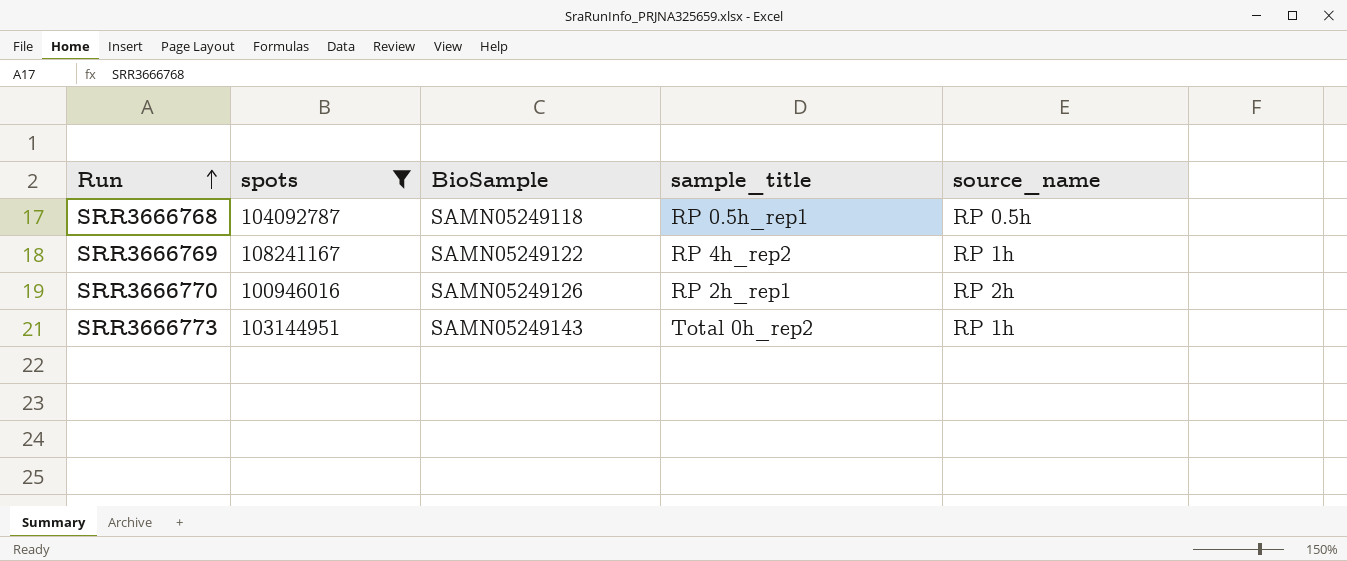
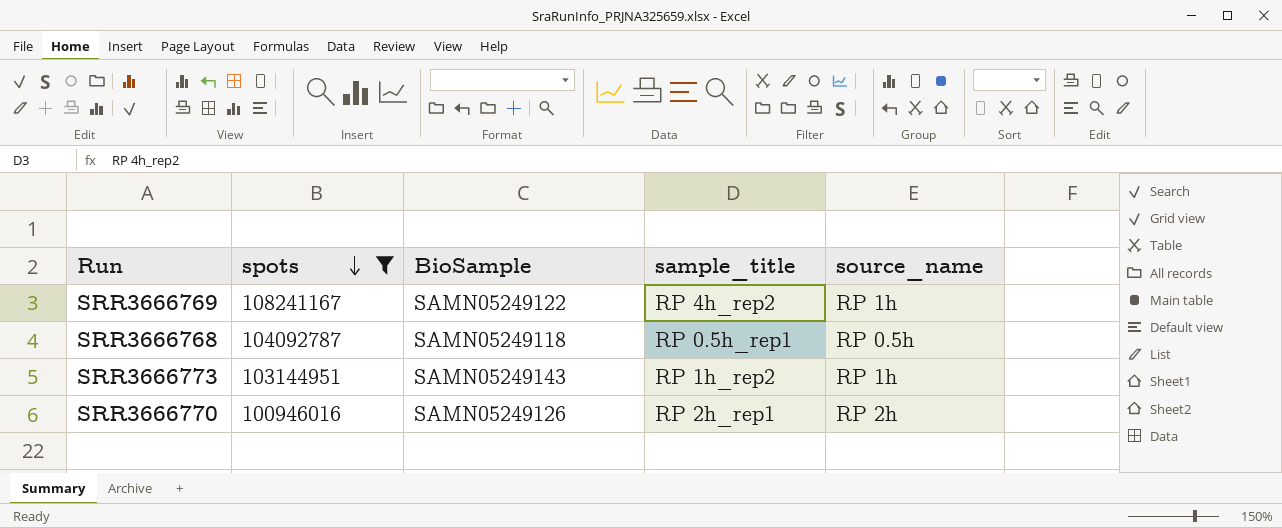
row order: Run ascending -> spots descending
SRR3666773 | sample_title: Total 0h_rep2 -> RP 1h_rep2

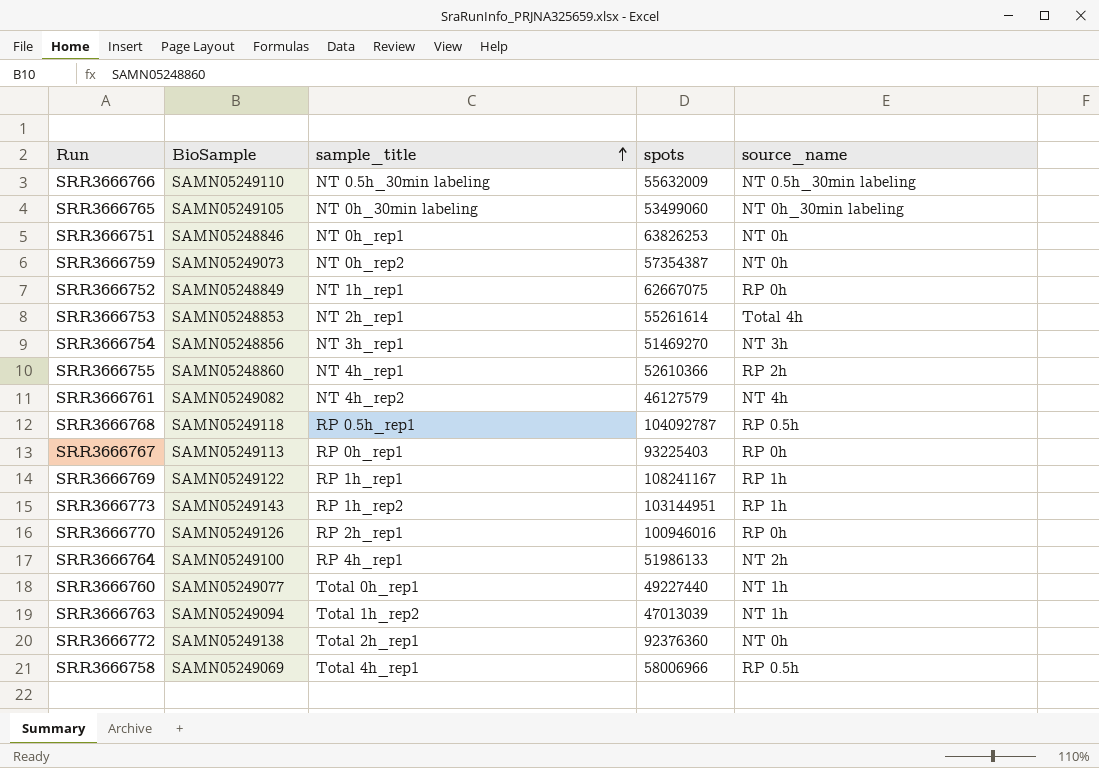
filter: spots >= 100946016 -> none
row order: spots descending -> sample_title ascending
column spots | position: 2 -> 4
SRR3666769 | sample_title: RP 4h_rep2 -> RP 1h_rep1
SRR3666770 | source_name: RP 2h -> RP 0h

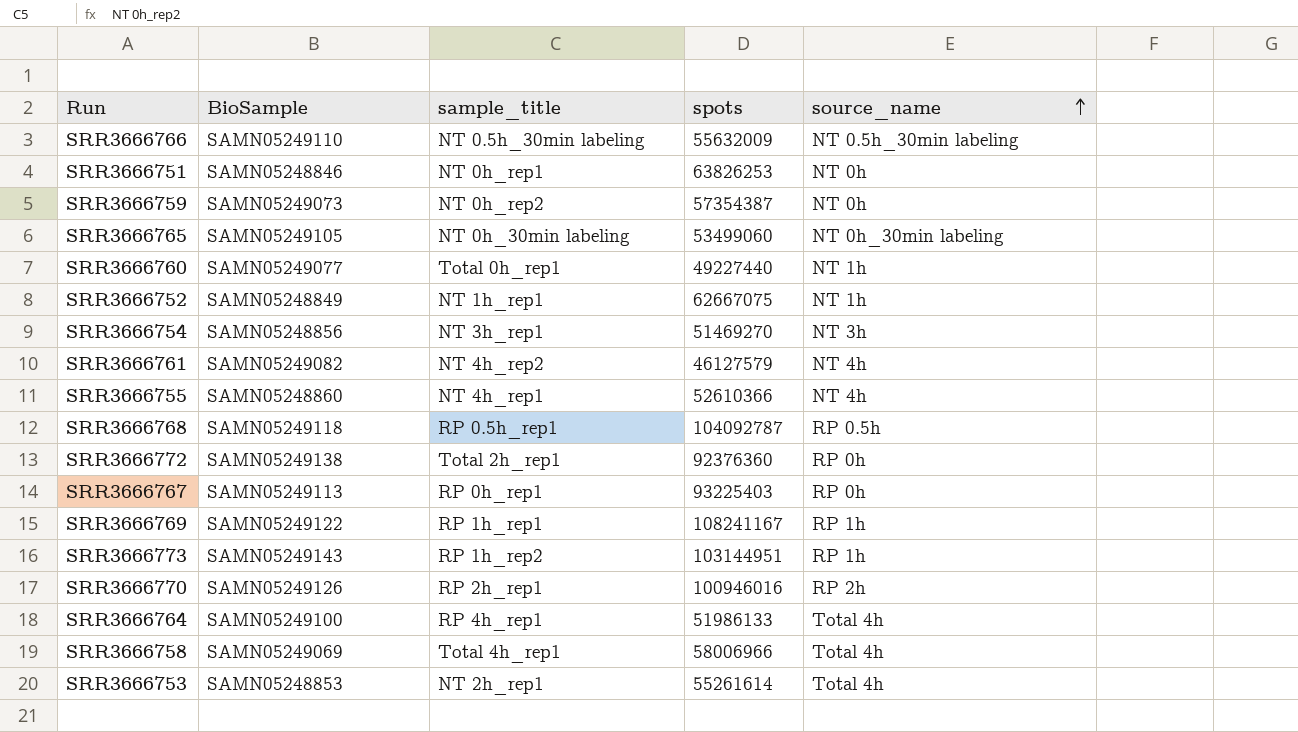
row order: sample_title ascending -> source_name ascending
row SRR3666763: SAMN05249094 | Total 1h_rep2 | 47013039 | NT 1h -> none
SRR3666752 | source_name: RP 0h -> NT 1h
SRR3666755 | source_name: RP 2h -> NT 4h
SRR3666772 | source_name: NT 0h -> RP 0h
SRR3666770 | source_name: RP 0h -> RP 2h
SRR3666764 | source_name: NT 2h -> Total 4h
SRR3666758 | source_name: RP 0.5h -> Total 4h

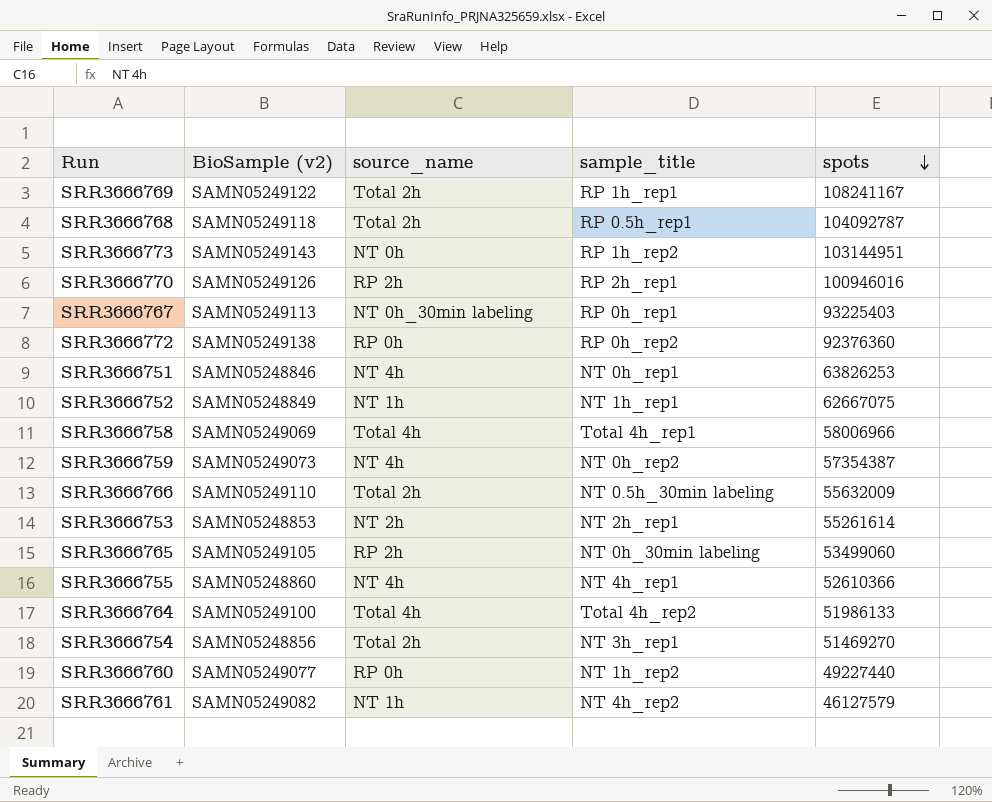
row order: source_name ascending -> spots descending
column name: BioSample -> BioSample (v2)
column source_name | position: 5 -> 3
SRR3666769 | source_name: RP 1h -> Total 2h
SRR3666768 | source_name: RP 0.5h -> Total 2h
SRR3666773 | source_name: RP 1h -> NT 0h
SRR3666767 | source_name: RP 0h -> NT 0h_30min labeling
SRR3666772 | sample_title: Total 2h_rep1 -> RP 0h_rep2
SRR3666751 | source_name: NT 0h -> NT 4h
SRR3666759 | source_name: NT 0h -> NT 4h
SRR3666766 | source_name: NT 0.5h_30min labeling -> Total 2h
SRR3666753 | source_name: Total 4h -> NT 2h
SRR3666765 | source_name: NT 0h_30min labeling -> RP 2h
SRR3666764 | sample_title: RP 4h_rep1 -> Total 4h_rep2
SRR3666754 | source_name: NT 3h -> Total 2h
SRR3666760 | source_name: NT 1h -> RP 0h
SRR3666760 | sample_title: Total 0h_rep1 -> NT 1h_rep2
SRR3666761 | source_name: NT 4h -> NT 1h

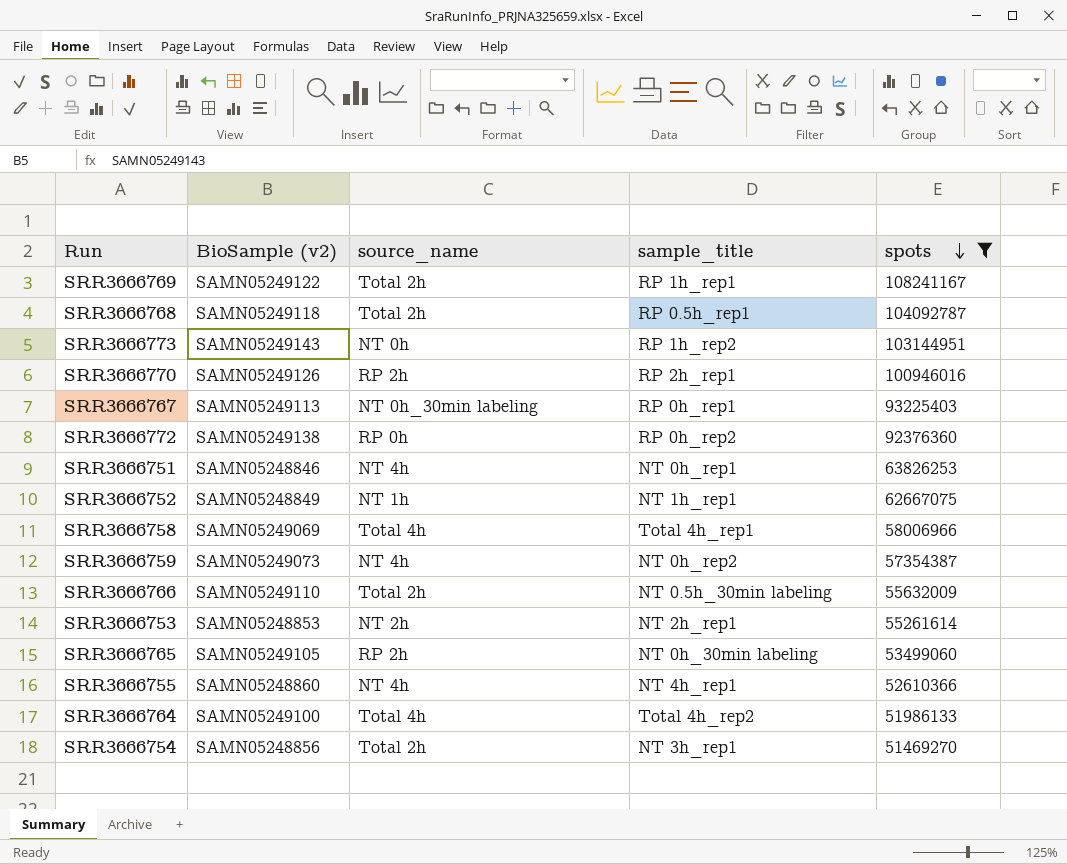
filter: none -> spots >= 51469270

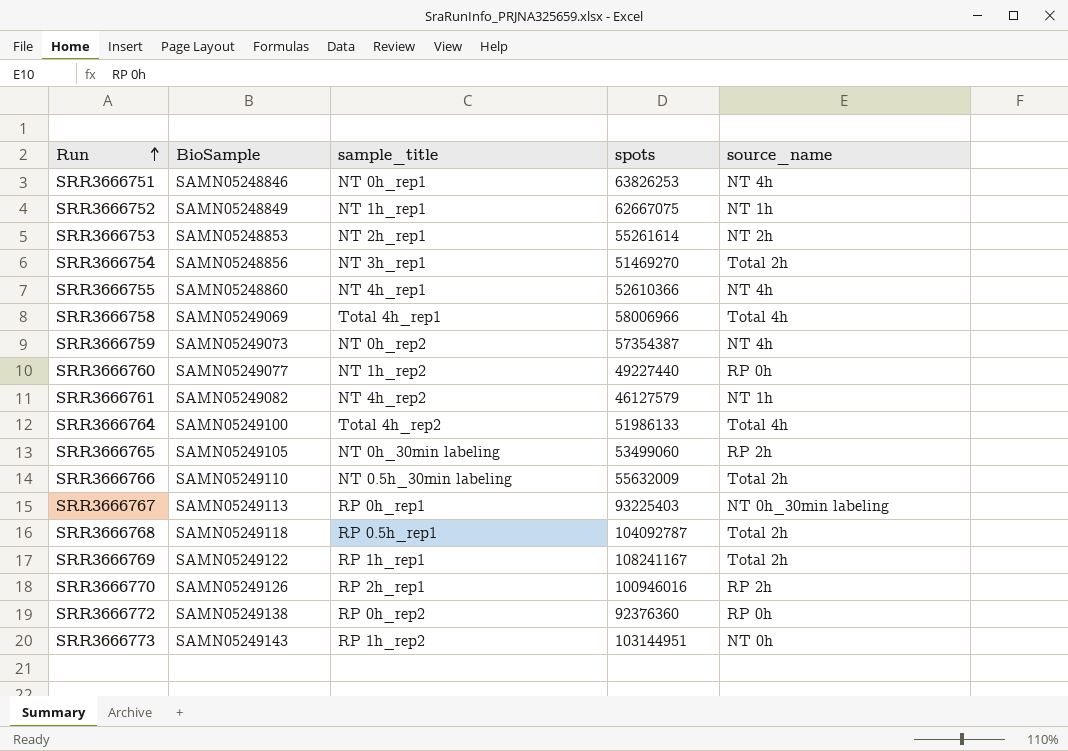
filter: spots >= 51469270 -> none
row order: spots descending -> Run ascending
column name: BioSample (v2) -> BioSample
column source_name | position: 3 -> 5

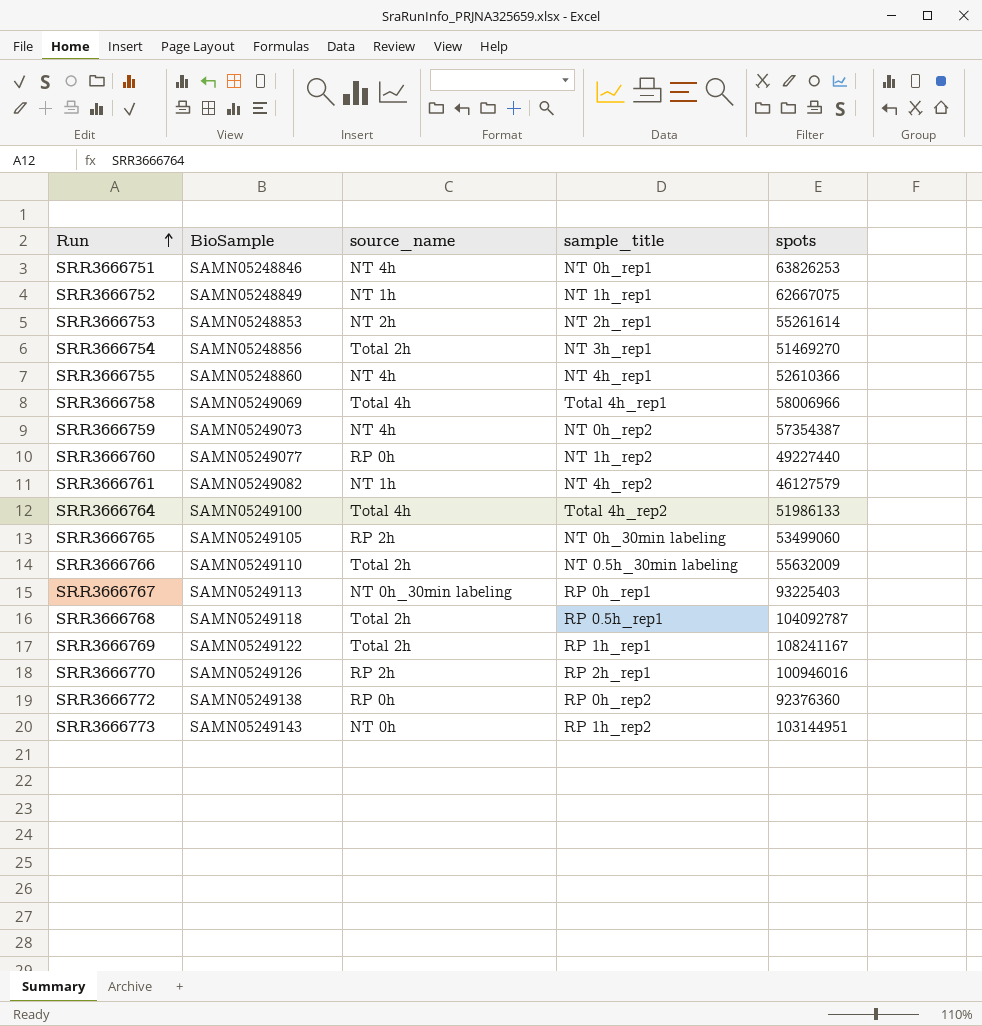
column source_name | position: 5 -> 3

